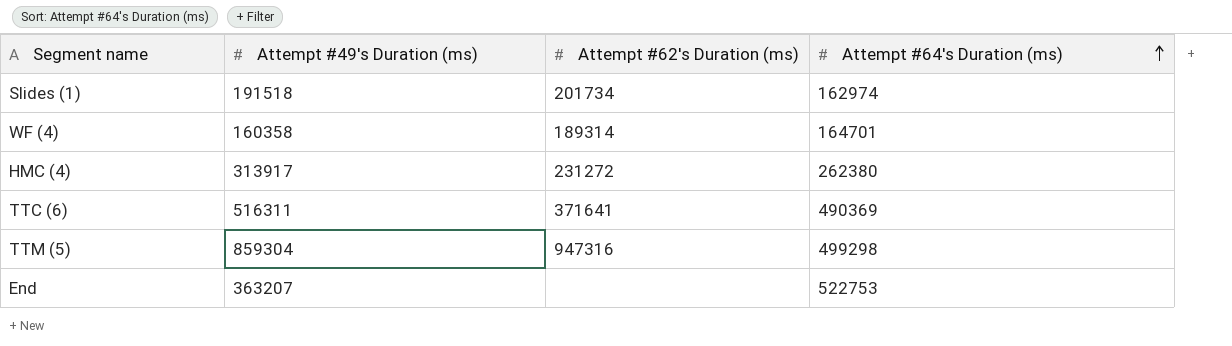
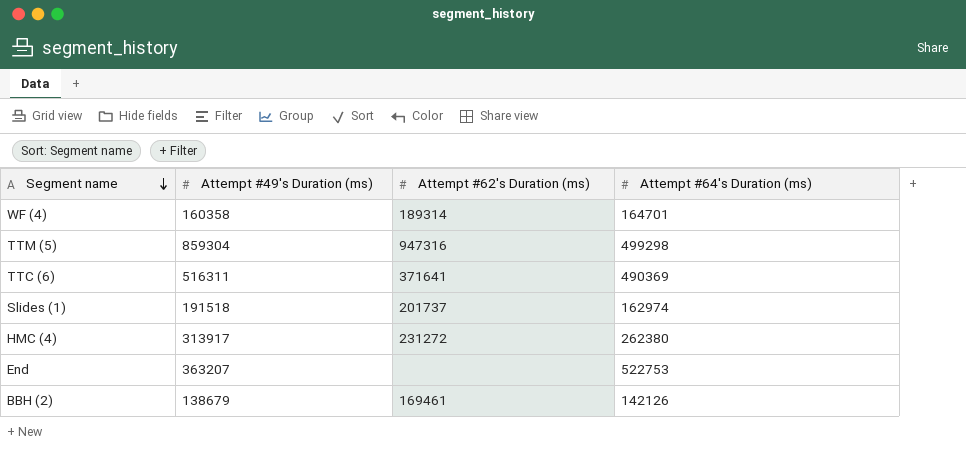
row order: Attempt #64's Duration (ms) ascending -> Segment name descending
Slides (1) | Attempt #62's Duration (ms): 201734 -> 201737
row BBH (2): none -> 138679 | 169461 | 142126

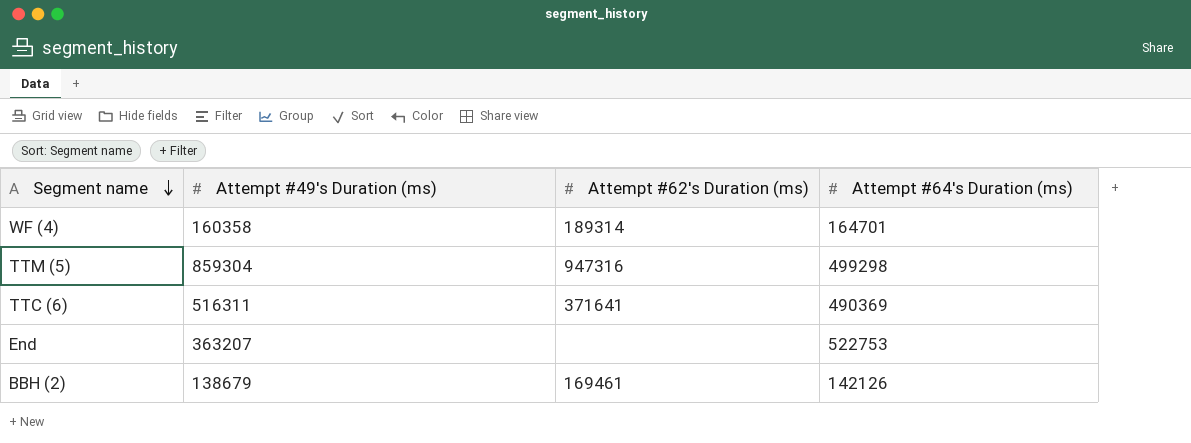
row Slides (1): 191518 | 201737 | 162974 -> none
row HMC (4): 313917 | 231272 | 262380 -> none

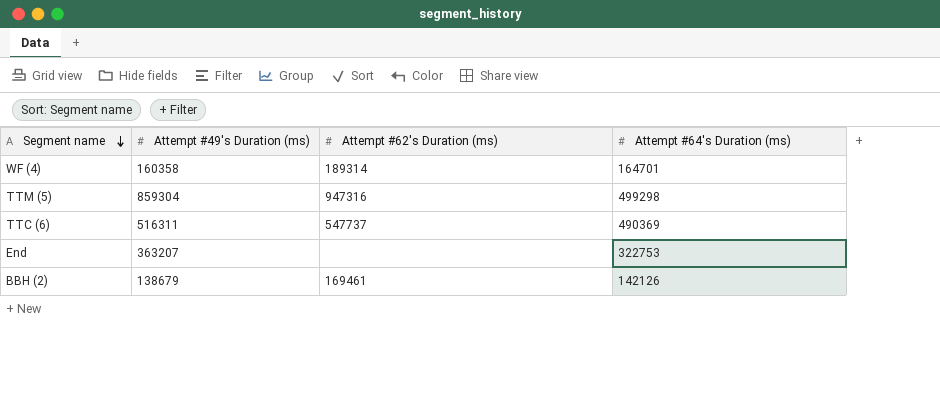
TTC (6) | Attempt #62's Duration (ms): 371641 -> 547737
End | Attempt #64's Duration (ms): 522753 -> 322753

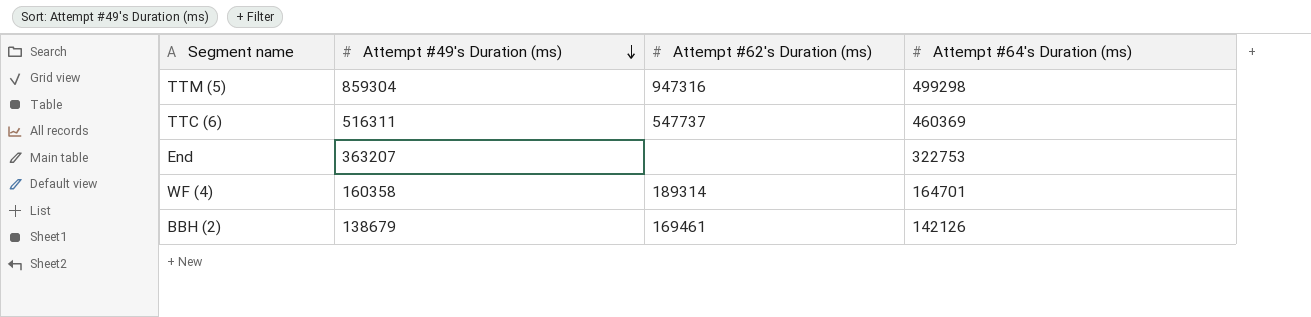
row order: Segment name descending -> Attempt #49's Duration (ms) descending
TTC (6) | Attempt #64's Duration (ms): 490369 -> 460369

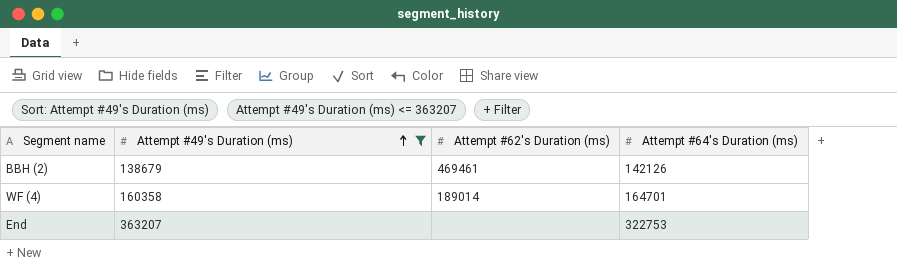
filter: none -> Attempt #49's Duration (ms) <= 363207
row order: Attempt #49's Duration (ms) descending -> Attempt #49's Duration (ms) ascending
BBH (2) | Attempt #62's Duration (ms): 169461 -> 469461
WF (4) | Attempt #62's Duration (ms): 189314 -> 189014

